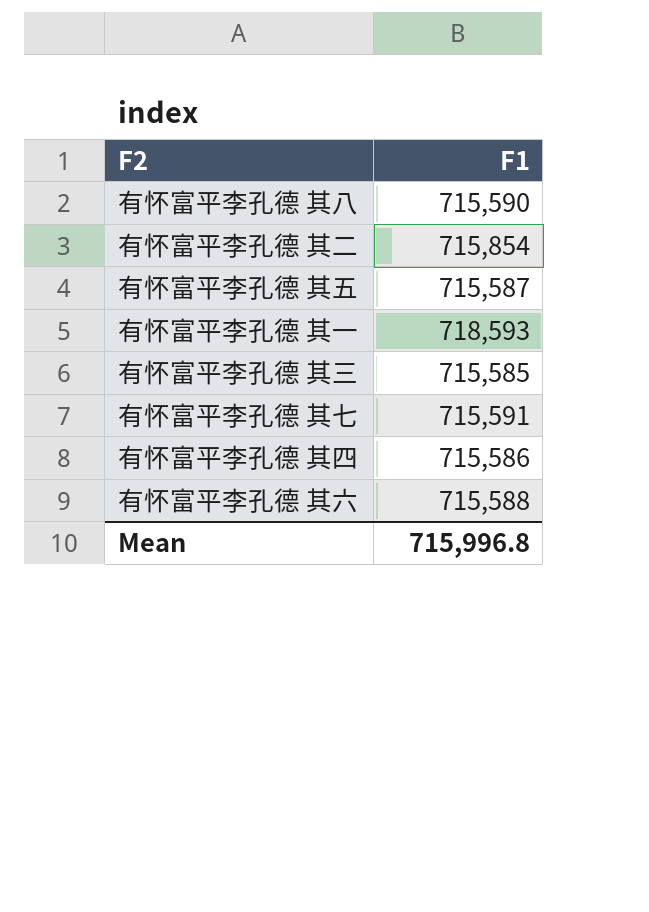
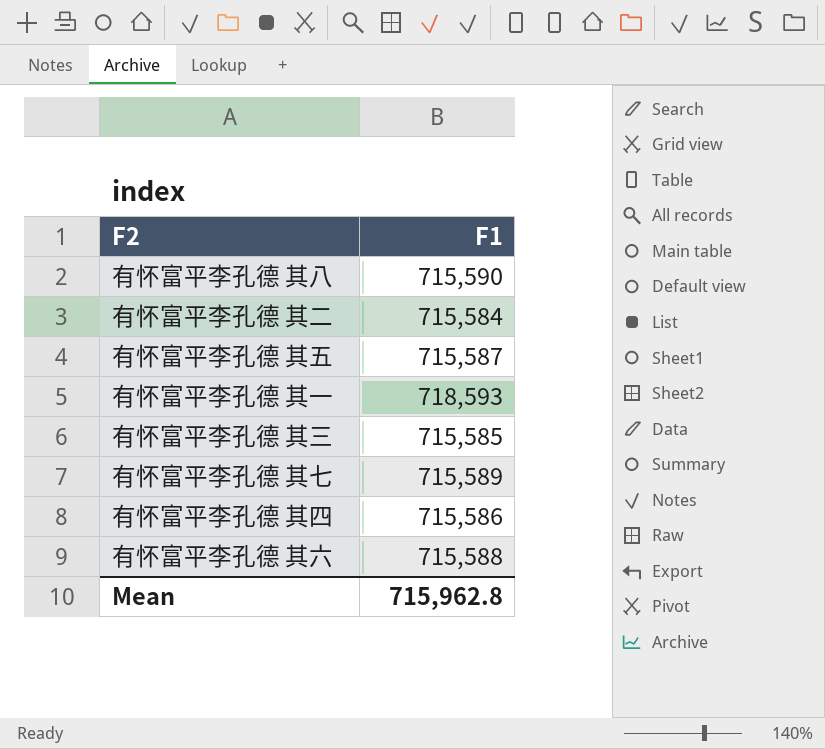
有怀富平李孔德 其二 | F1: 715,854 -> 715,584
有怀富平李孔德 其七 | F1: 715,591 -> 715,589
Mean | F1: 715,996.8 -> 715,962.8

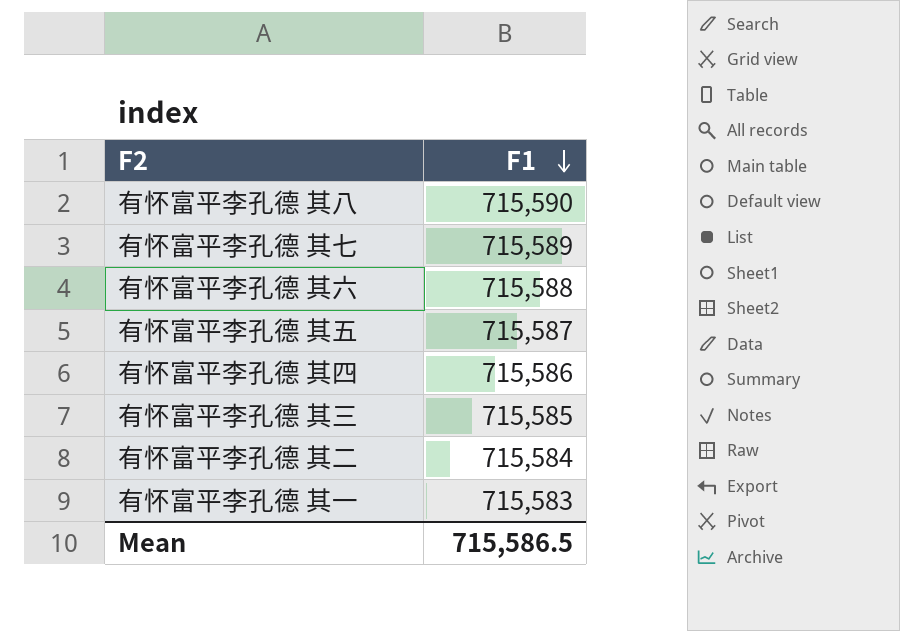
row order: none -> F1 descending
有怀富平李孔德 其一 | F1: 718,593 -> 715,583
Mean | F1: 715,962.8 -> 715,586.5

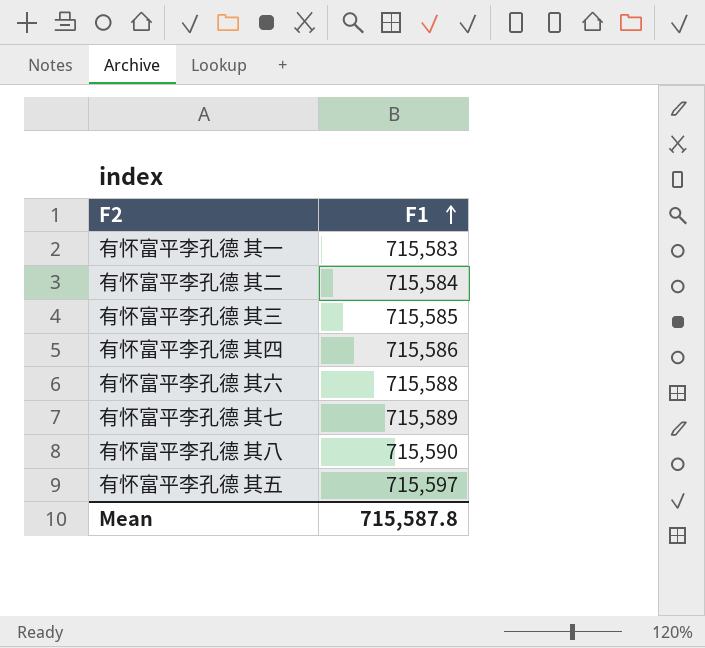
row order: F1 descending -> F1 ascending
有怀富平李孔德 其五 | F1: 715,587 -> 715,597
Mean | F1: 715,586.5 -> 715,587.8

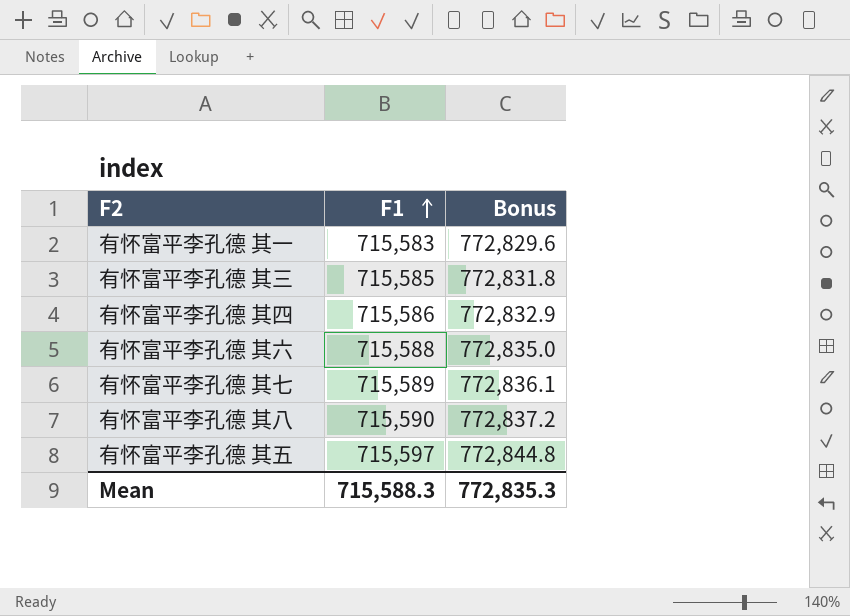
column Bonus | formula: none -> [F1] * 1.08
row 有怀富平李孔德 其二: 715,584 -> none
Mean | F1: 715,587.8 -> 715,588.3

